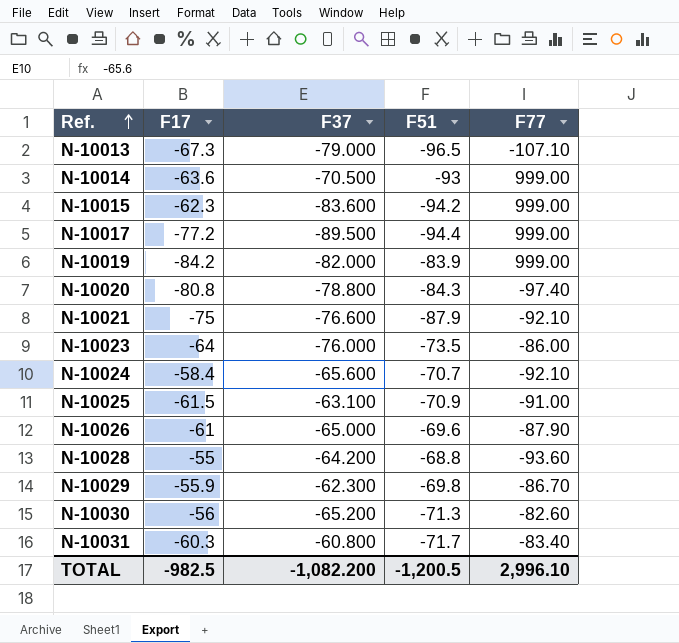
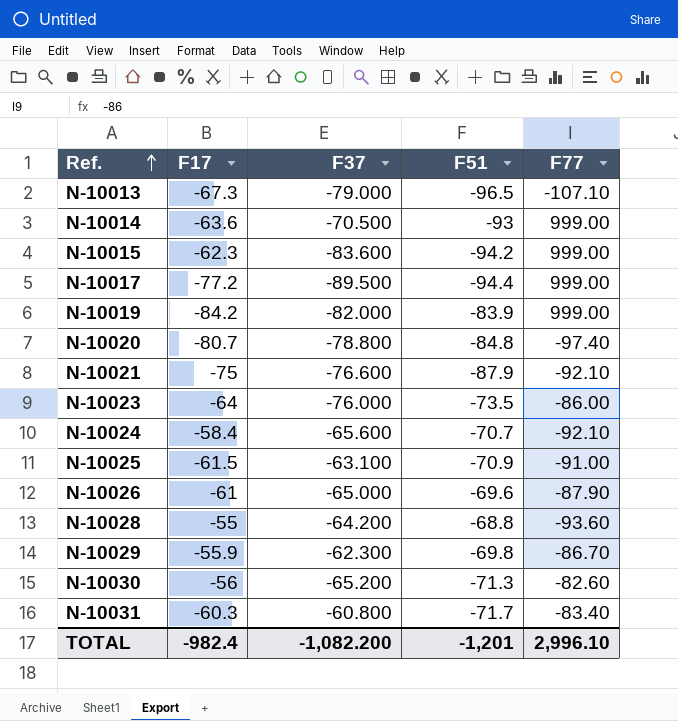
N-10020 | F17: -80.8 -> -80.7
N-10020 | F51: -84.3 -> -84.8
TOTAL | F17: -982.5 -> -982.4
TOTAL | F51: -1,200.5 -> -1,201

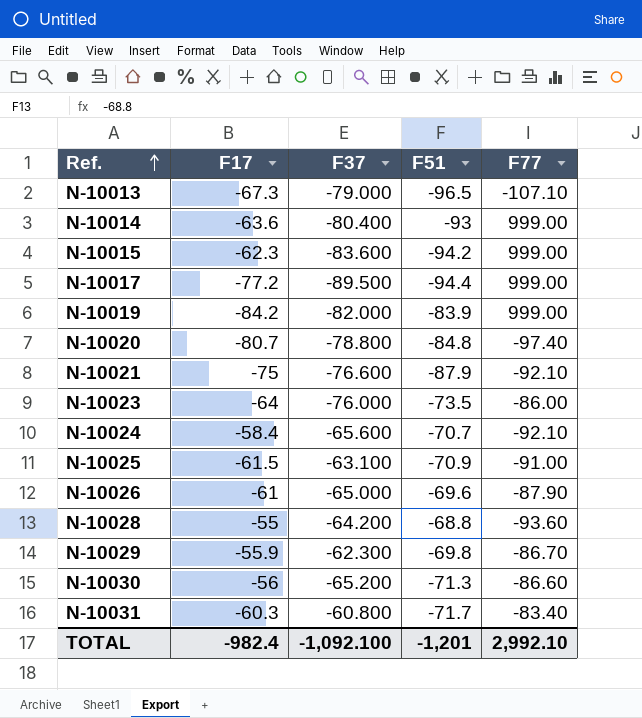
N-10014 | F37: -70.500 -> -80.400
N-10030 | F77: -82.60 -> -86.60
TOTAL | F37: -1,082.200 -> -1,092.100
TOTAL | F77: 2,996.10 -> 2,992.10

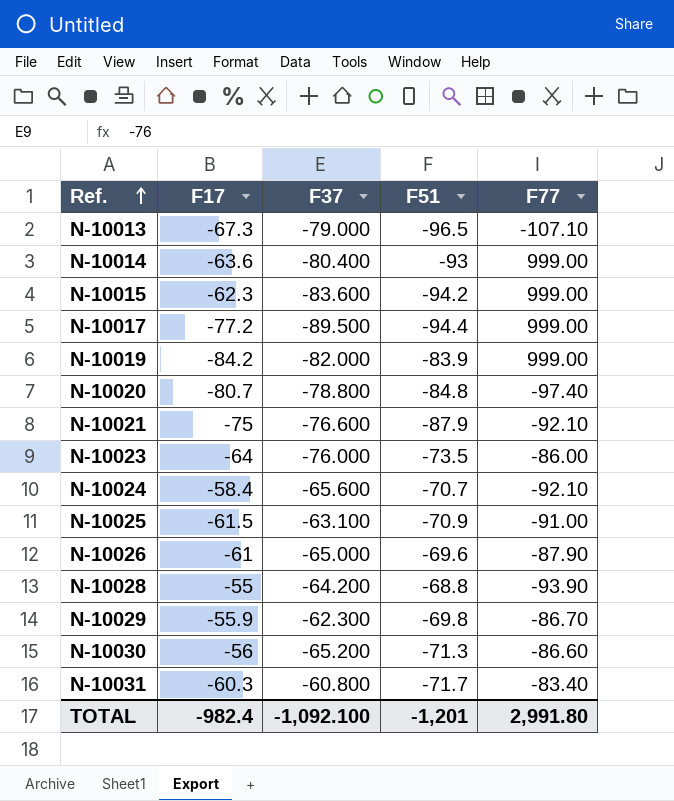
N-10028 | F77: -93.60 -> -93.90
TOTAL | F77: 2,992.10 -> 2,991.80

